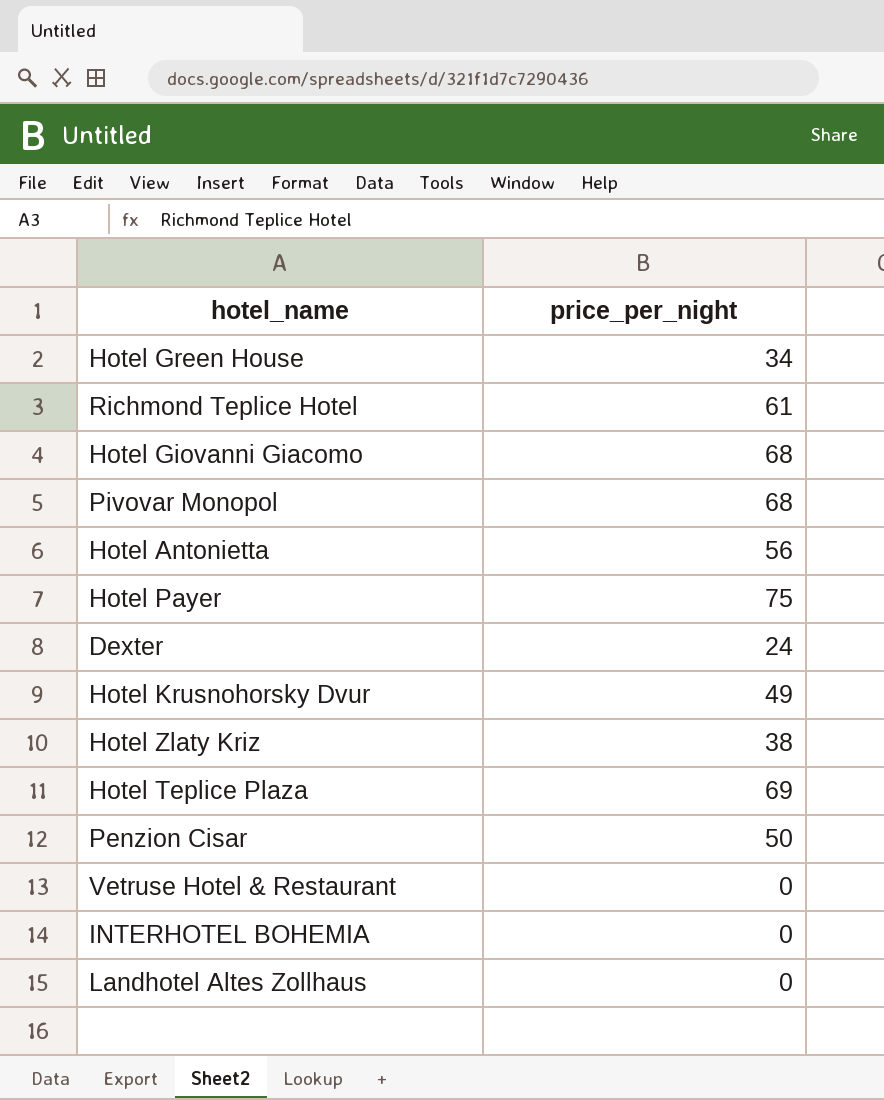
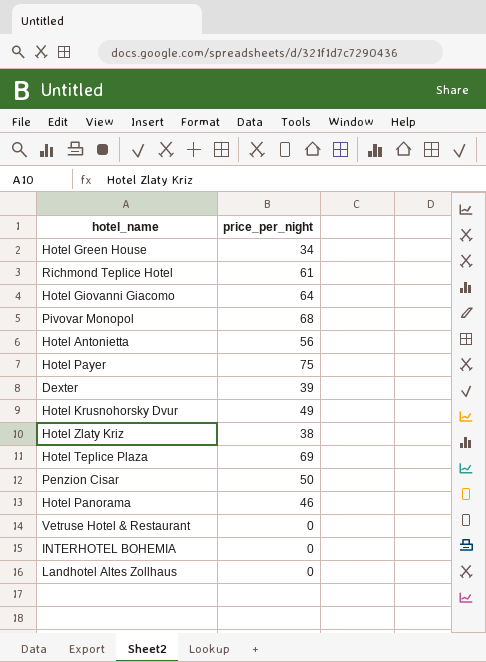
Hotel Giovanni Giacomo | price_per_night: 68 -> 64
Dexter | price_per_night: 24 -> 39
row Hotel Panorama: none -> 46

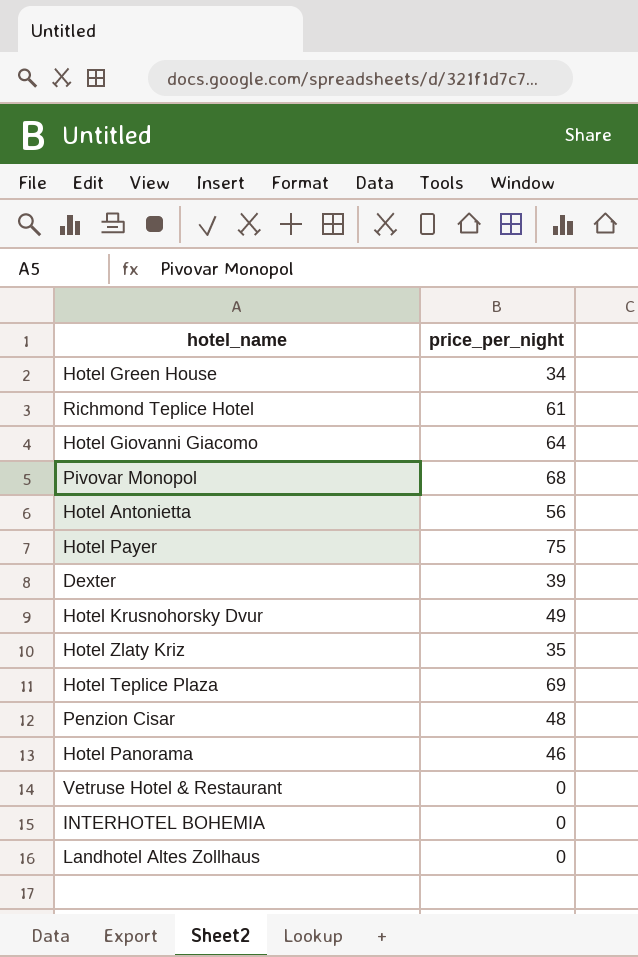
Hotel Zlaty Kriz | price_per_night: 38 -> 35
Penzion Cisar | price_per_night: 50 -> 48

